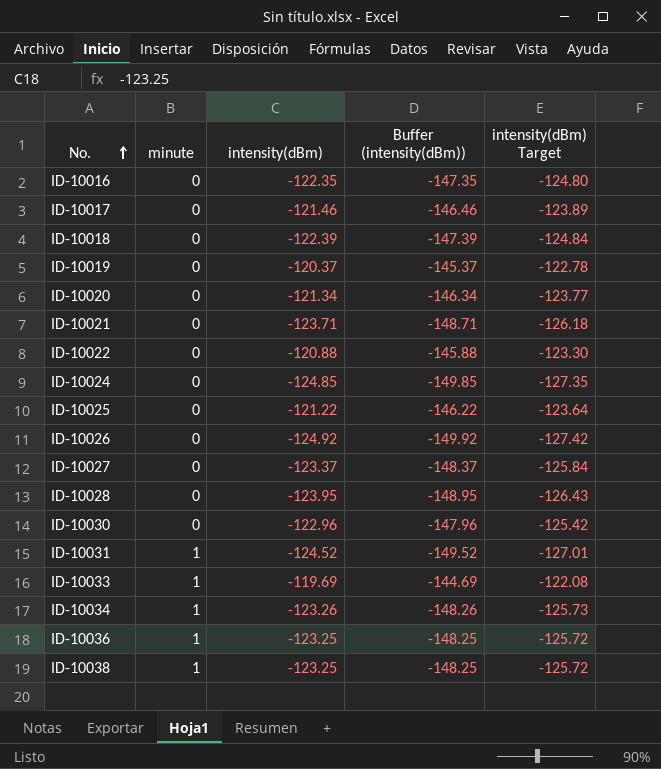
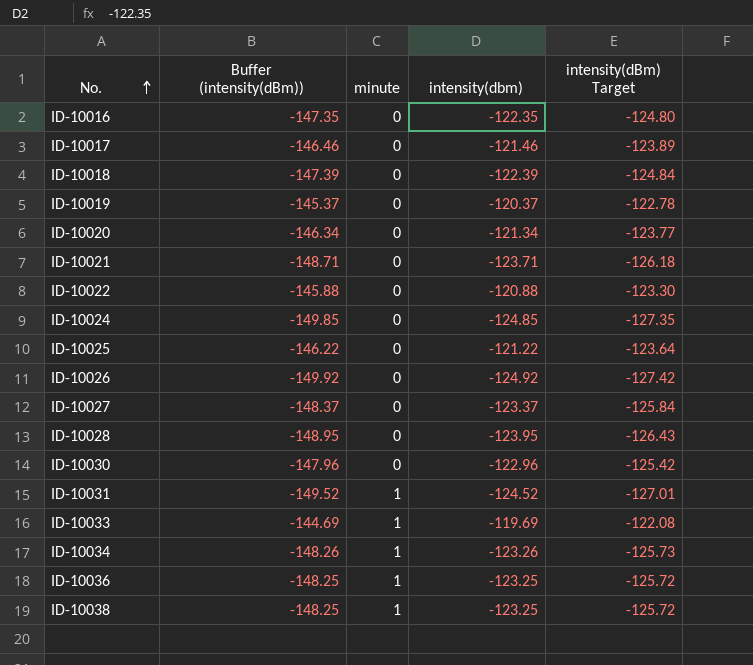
column Buffer (intensity(dBm)) | position: 4 -> 2
column name: intensity(dBm) -> intensity(dbm)

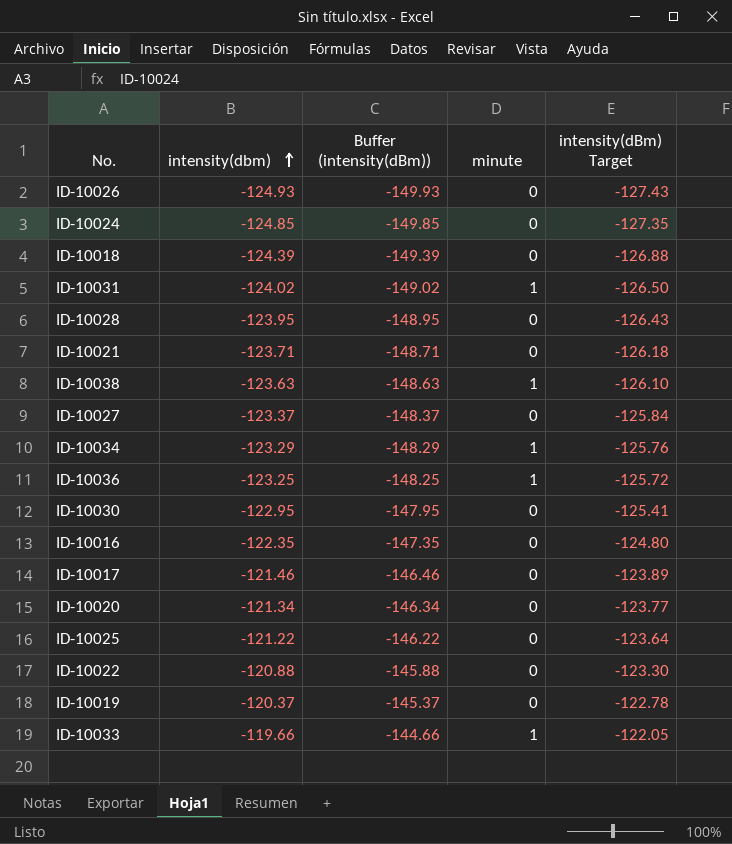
row order: No. ascending -> intensity(dbm) ascending
column intensity(dbm) | position: 4 -> 2
ID-10026 | intensity(dbm): -124.92 -> -124.93
ID-10026 | Buffer (intensity(dBm)): -149.92 -> -149.93
ID-10026 | intensity(dBm) Target: -127.42 -> -127.43
ID-10018 | intensity(dbm): -122.39 -> -124.39
ID-10018 | Buffer (intensity(dBm)): -147.39 -> -149.39
ID-10018 | intensity(dBm) Target: -124.84 -> -126.88
ID-10031 | intensity(dbm): -124.52 -> -124.02
ID-10031 | Buffer (intensity(dBm)): -149.52 -> -149.02
ID-10031 | intensity(dBm) Target: -127.01 -> -126.50
ID-10038 | intensity(dbm): -123.25 -> -123.63
ID-10038 | Buffer (intensity(dBm)): -148.25 -> -148.63
ID-10038 | intensity(dBm) Target: -125.72 -> -126.10
ID-10034 | intensity(dbm): -123.26 -> -123.29
ID-10034 | Buffer (intensity(dBm)): -148.26 -> -148.29
ID-10034 | intensity(dBm) Target: -125.73 -> -125.76
ID-10030 | intensity(dbm): -122.96 -> -122.95
ID-10030 | Buffer (intensity(dBm)): -147.96 -> -147.95
ID-10030 | intensity(dBm) Target: -125.42 -> -125.41
ID-10033 | intensity(dbm): -119.69 -> -119.66
ID-10033 | Buffer (intensity(dBm)): -144.69 -> -144.66
ID-10033 | intensity(dBm) Target: -122.08 -> -122.05

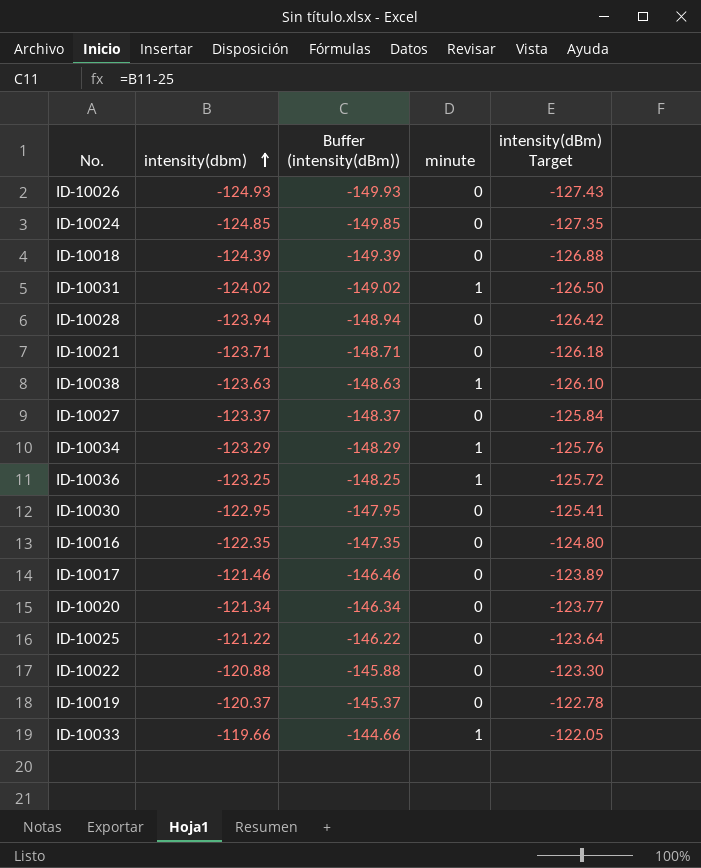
ID-10028 | intensity(dbm): -123.95 -> -123.94
ID-10028 | Buffer (intensity(dBm)): -148.95 -> -148.94
ID-10028 | intensity(dBm) Target: -126.43 -> -126.42

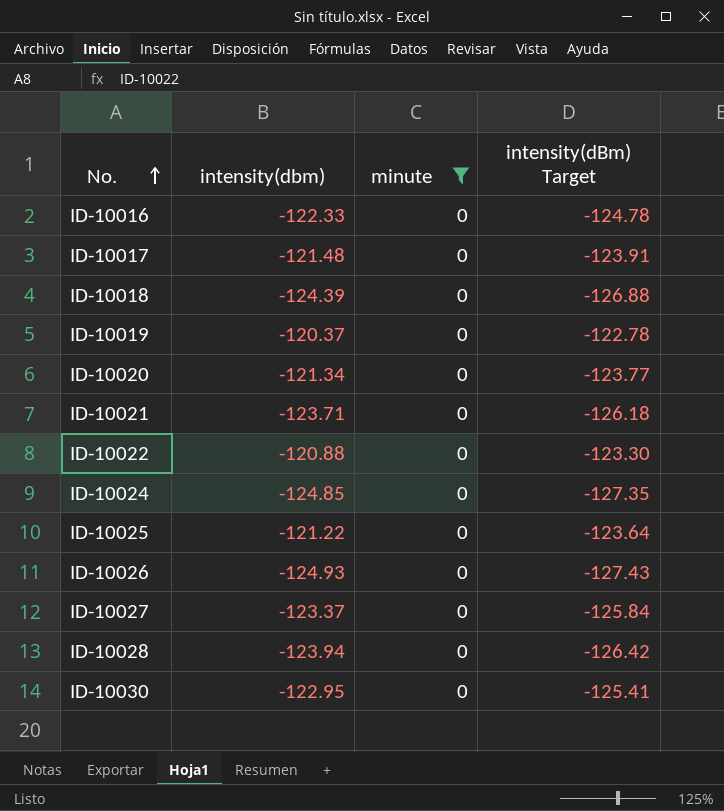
filter: none -> minute = 0
row order: intensity(dbm) ascending -> No. ascending
column Buffer (intensity(dBm)) | formula: [intensity(dbm)] - 25 -> none
ID-10016 | intensity(dbm): -122.35 -> -122.33
ID-10016 | intensity(dBm) Target: -124.80 -> -124.78
ID-10017 | intensity(dbm): -121.46 -> -121.48
ID-10017 | intensity(dBm) Target: -123.89 -> -123.91

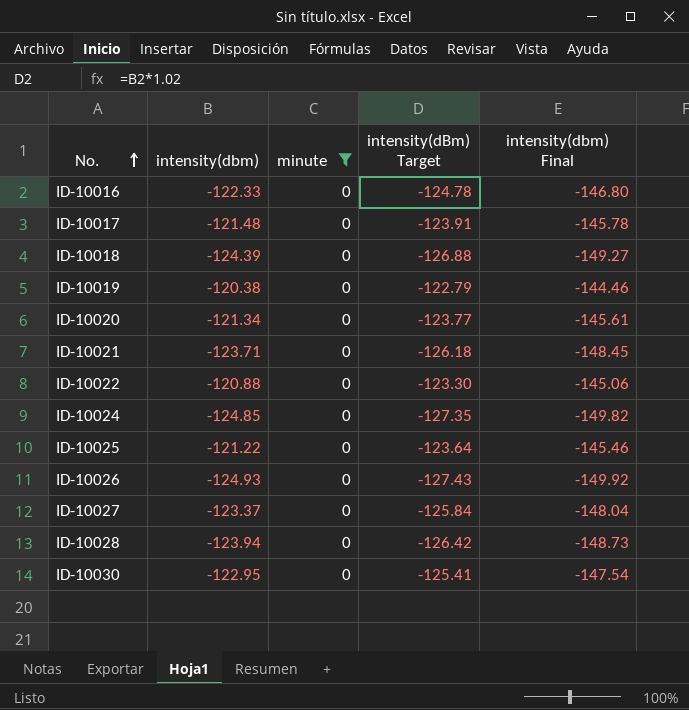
column intensity(dbm) Final | formula: none -> [intensity(dbm)] * 1.2
ID-10019 | intensity(dbm): -120.37 -> -120.38
ID-10019 | intensity(dBm) Target: -122.78 -> -122.79

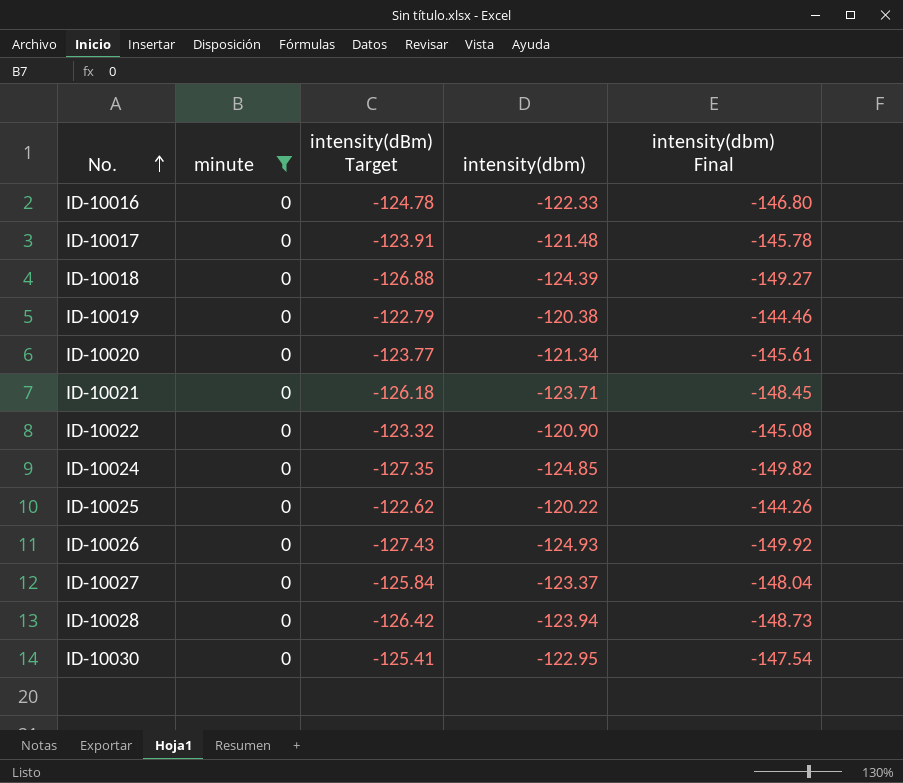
column intensity(dbm) | position: 2 -> 4
ID-10022 | intensity(dBm) Target: -123.30 -> -123.32
ID-10022 | intensity(dbm): -120.88 -> -120.90
ID-10022 | intensity(dbm) Final: -145.06 -> -145.08
ID-10025 | intensity(dBm) Target: -123.64 -> -122.62
ID-10025 | intensity(dbm): -121.22 -> -120.22
ID-10025 | intensity(dbm) Final: -145.46 -> -144.26

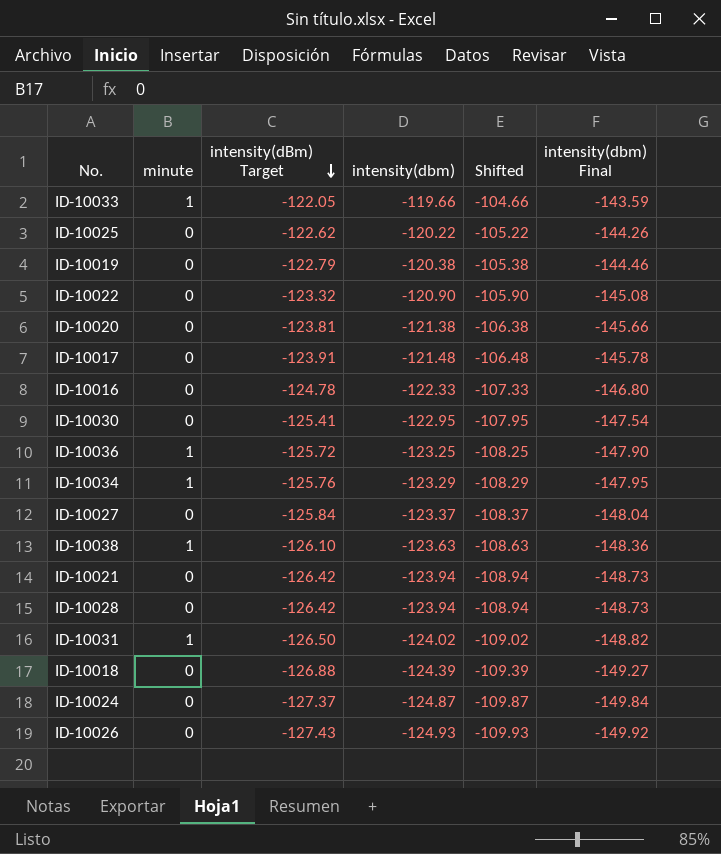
filter: minute = 0 -> none
row order: No. ascending -> intensity(dBm) Target descending
column Shifted | formula: none -> [intensity(dbm)] + 15
ID-10020 | intensity(dBm) Target: -123.77 -> -123.81
ID-10020 | intensity(dbm): -121.34 -> -121.38
ID-10020 | intensity(dbm) Final: -145.61 -> -145.66
ID-10021 | intensity(dBm) Target: -126.18 -> -126.42
ID-10021 | intensity(dbm): -123.71 -> -123.94
ID-10021 | intensity(dbm) Final: -148.45 -> -148.73
ID-10024 | intensity(dBm) Target: -127.35 -> -127.37
ID-10024 | intensity(dbm): -124.85 -> -124.87
ID-10024 | intensity(dbm) Final: -149.82 -> -149.84

